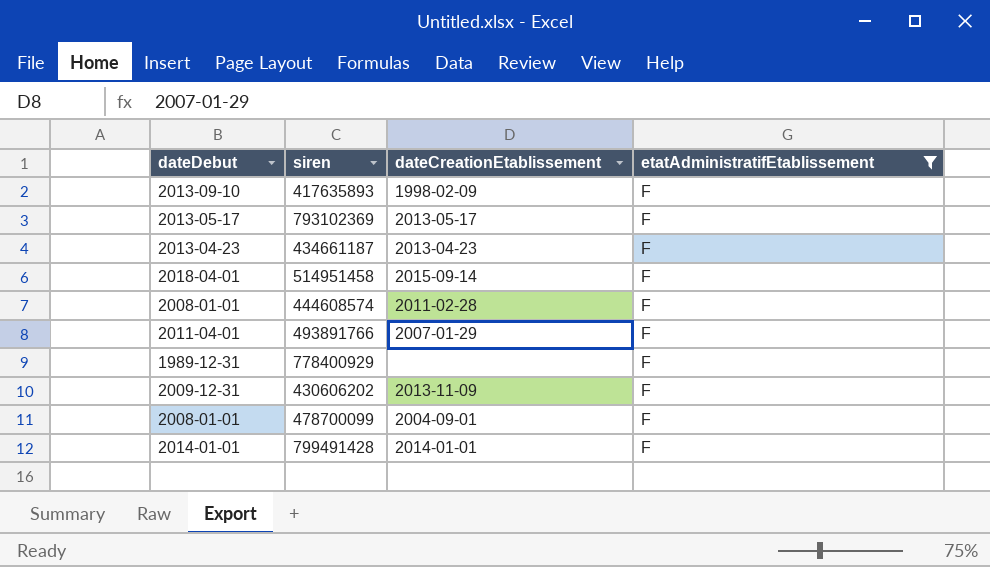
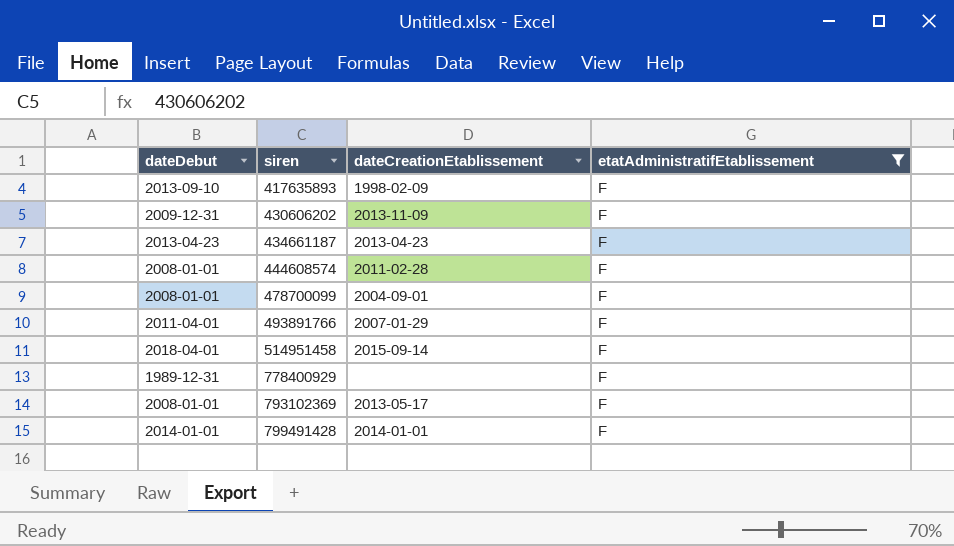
row order: none -> siren ascending
793102369 | dateDebut: 2013-05-17 -> 2008-01-01

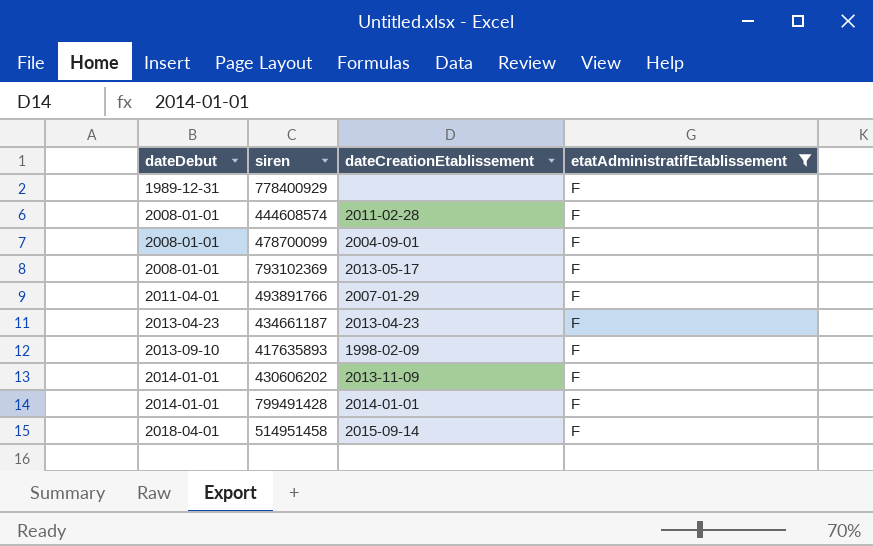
row order: siren ascending -> dateDebut ascending
430606202 | dateDebut: 2009-12-31 -> 2014-01-01

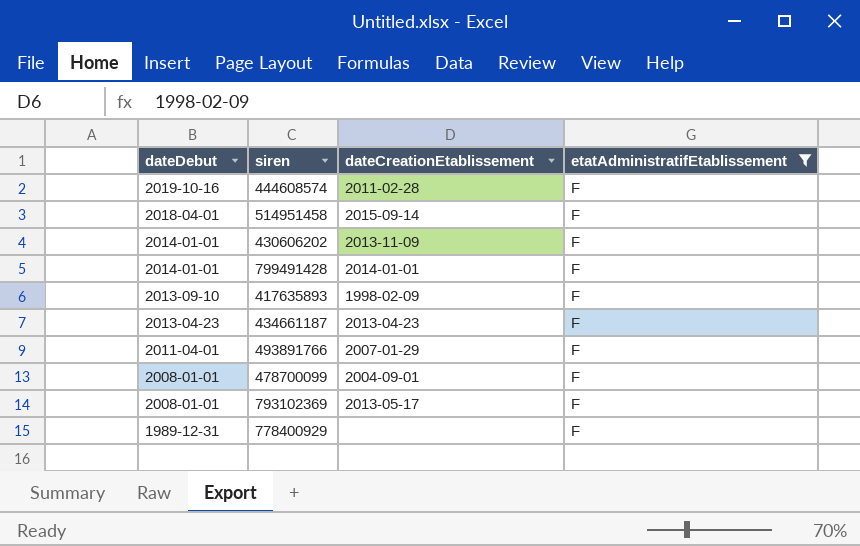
row order: dateDebut ascending -> dateDebut descending
444608574 | dateDebut: 2008-01-01 -> 2019-10-16

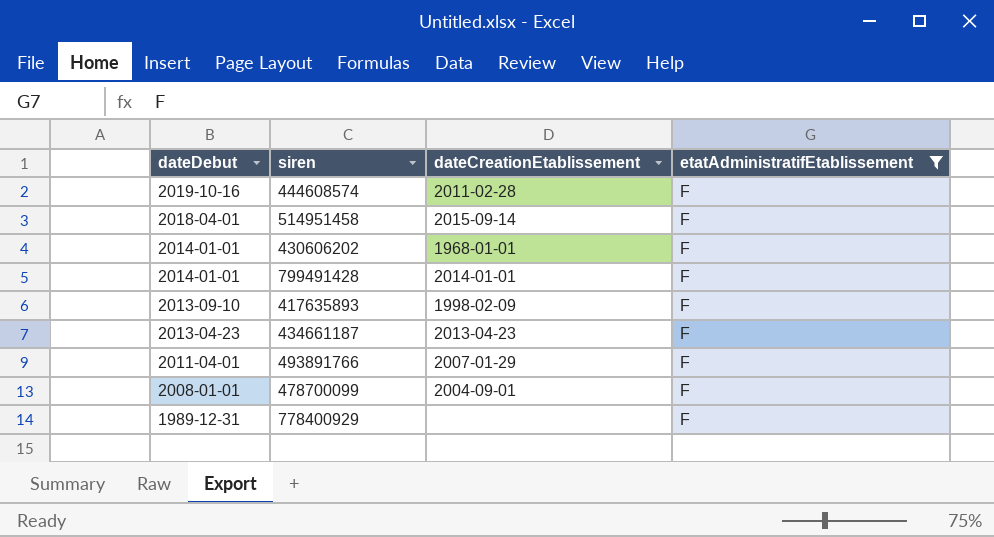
row 793102369: 2008-01-01 | 2013-05-17 | F -> none
430606202 | dateCreationEtablissement: 2013-11-09 -> 1968-01-01

